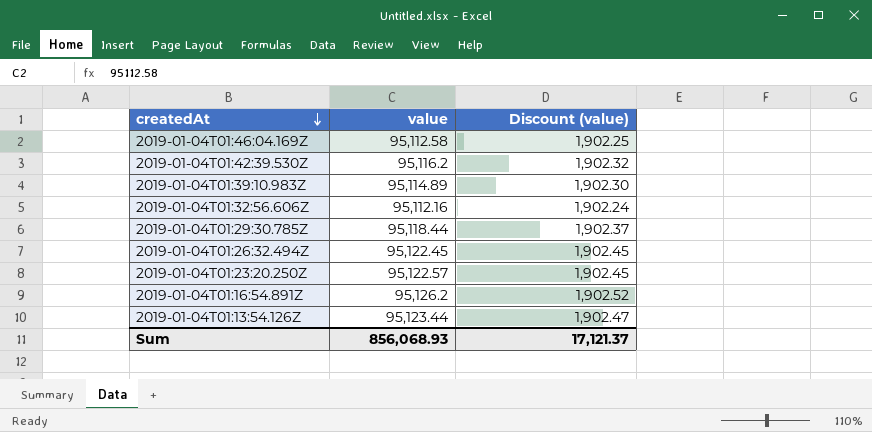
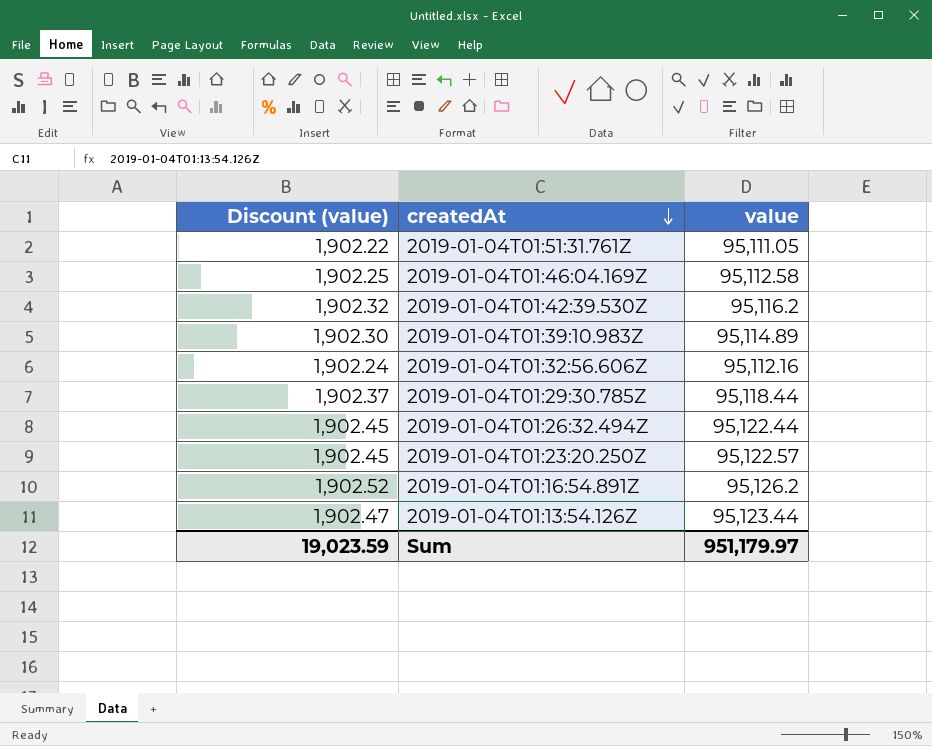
column Discount (value) | position: 3 -> 1
row 2019-01-04T01:51:31.761Z: none -> 1,902.22 | 95,111.05
2019-01-04T01:26:32.494Z | value: 95,122.45 -> 95,122.44
Sum | Discount (value): 17,121.37 -> 19,023.59
Sum | value: 856,068.93 -> 951,179.97

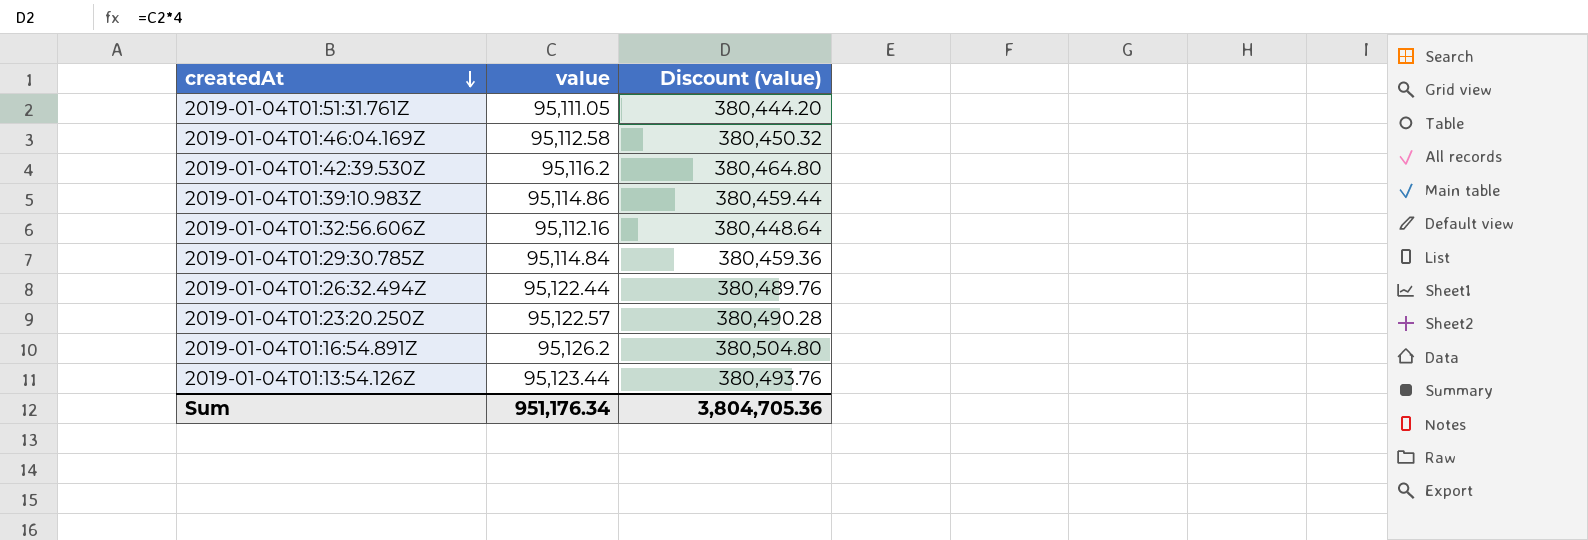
column Discount (value) | formula: [value] * 0.02 -> [value] * 4
column Discount (value) | position: 1 -> 3
2019-01-04T01:39:10.983Z | value: 95,114.89 -> 95,114.86
2019-01-04T01:29:30.785Z | value: 95,118.44 -> 95,114.84
Sum | value: 951,179.97 -> 951,176.34
Sum | Discount (value): 19,023.59 -> 3,804,705.36

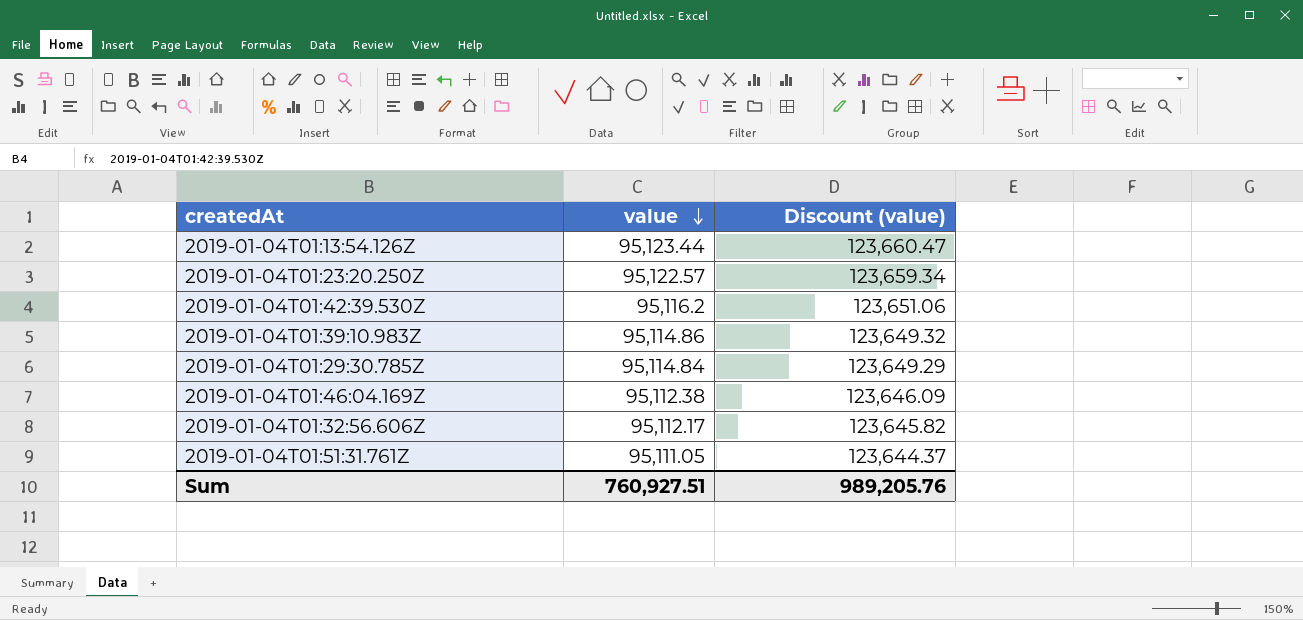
row order: createdAt descending -> value descending
column Discount (value) | formula: [value] * 4 -> [value] * 1.3
row 2019-01-04T01:26:32.494Z: 95,122.44 | 380,489.76 -> none
row 2019-01-04T01:16:54.891Z: 95,126.2 | 380,504.80 -> none
2019-01-04T01:46:04.169Z | value: 95,112.58 -> 95,112.38
2019-01-04T01:32:56.606Z | value: 95,112.16 -> 95,112.17
Sum | value: 951,176.34 -> 760,927.51
Sum | Discount (value): 3,804,705.36 -> 989,205.76

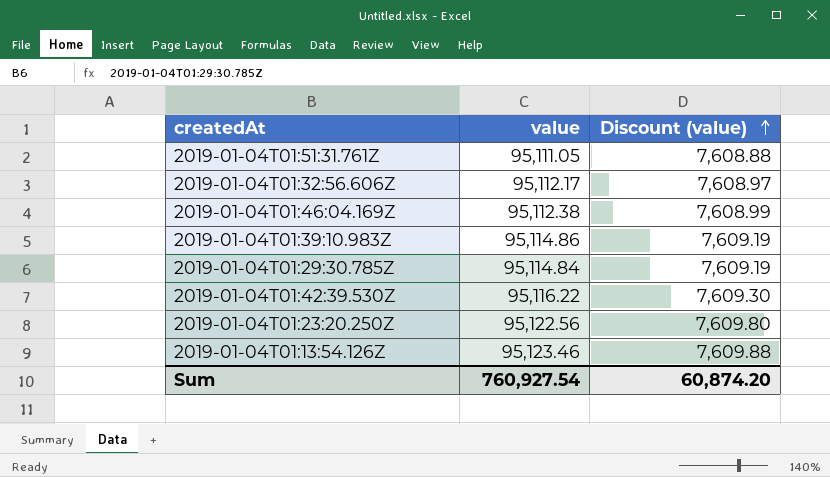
row order: value descending -> Discount (value) ascending
column Discount (value) | formula: [value] * 1.3 -> [value] * 0.08
2019-01-04T01:42:39.530Z | value: 95,116.2 -> 95,116.22
2019-01-04T01:23:20.250Z | value: 95,122.57 -> 95,122.56
2019-01-04T01:13:54.126Z | value: 95,123.44 -> 95,123.46
Sum | value: 760,927.51 -> 760,927.54
Sum | Discount (value): 989,205.76 -> 60,874.20

